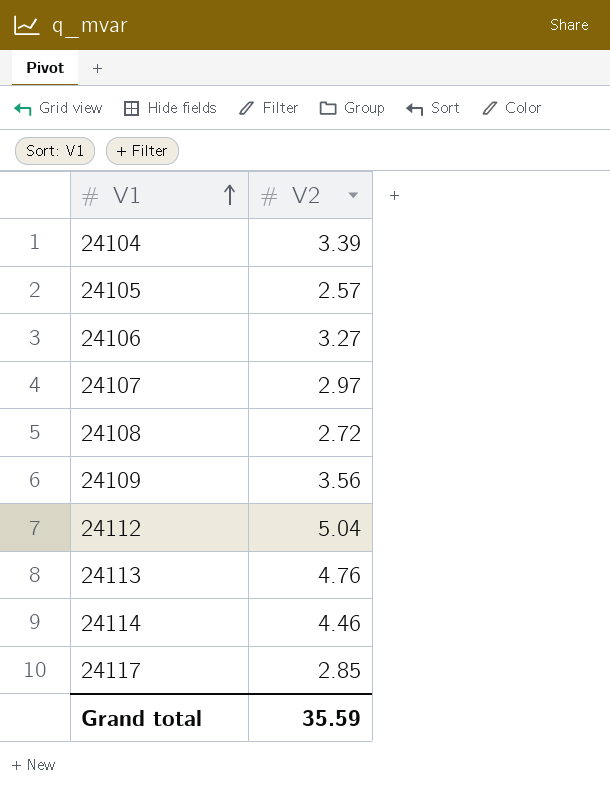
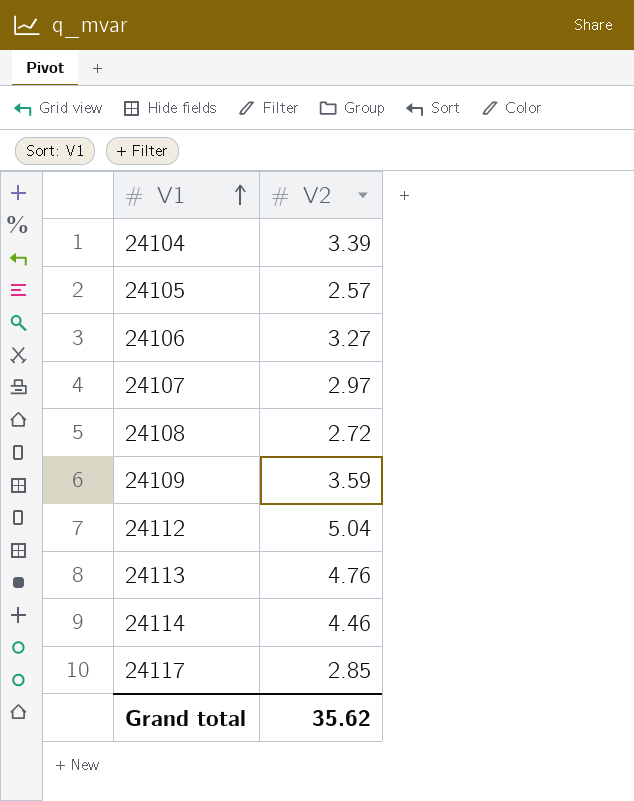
24109 | V2: 3.56 -> 3.59
Grand total | V2: 35.59 -> 35.62

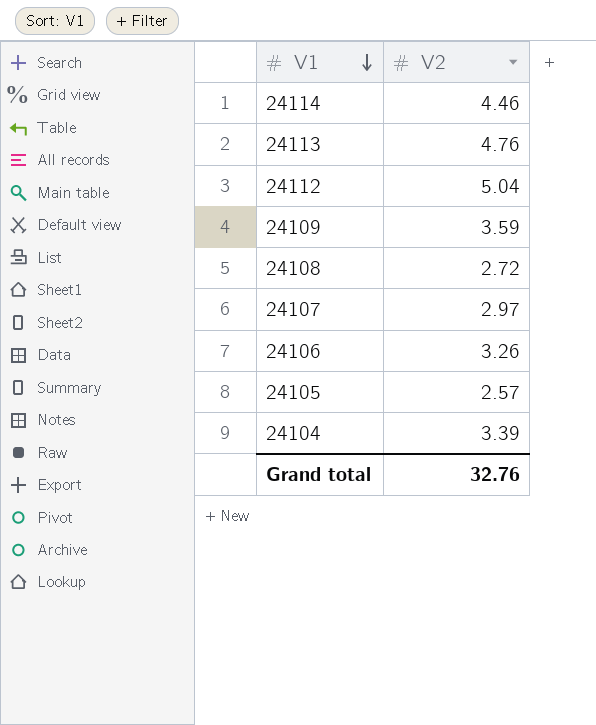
row order: V1 ascending -> V1 descending
row 24117: 2.85 -> none
24106 | V2: 3.27 -> 3.26
Grand total | V2: 35.62 -> 32.76

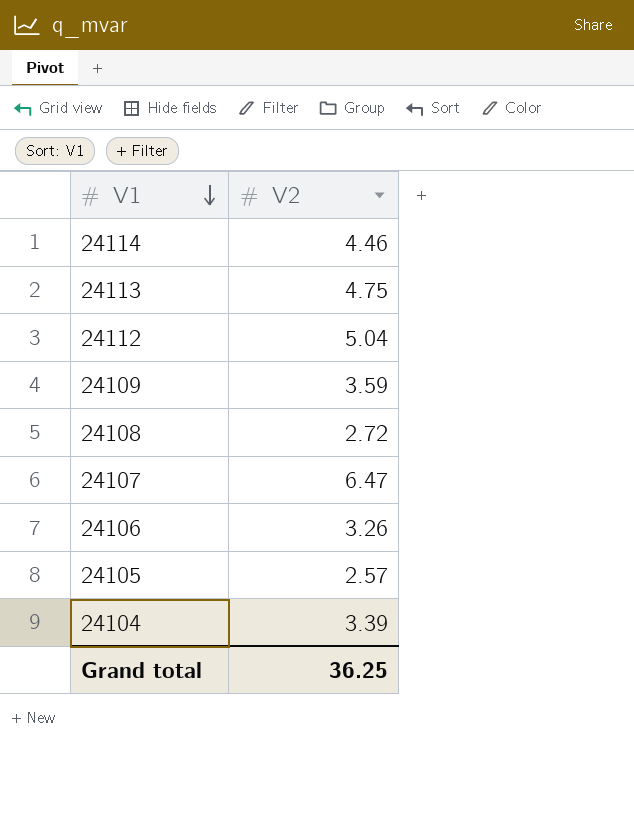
24113 | V2: 4.76 -> 4.75
24107 | V2: 2.97 -> 6.47
Grand total | V2: 32.76 -> 36.25

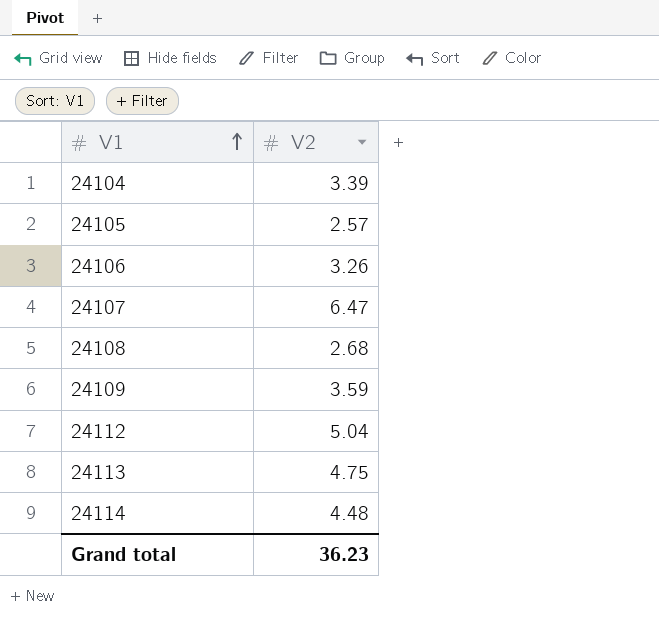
row order: V1 descending -> V1 ascending
24108 | V2: 2.72 -> 2.68
24114 | V2: 4.46 -> 4.48
Grand total | V2: 36.25 -> 36.23

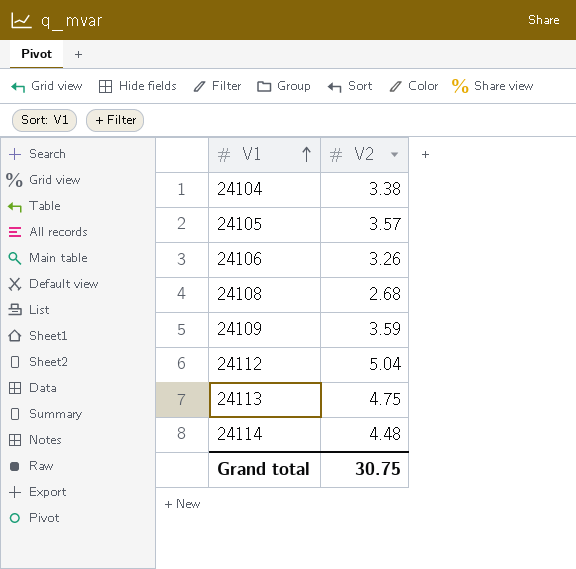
row 24107: 6.47 -> none
24104 | V2: 3.39 -> 3.38
24105 | V2: 2.57 -> 3.57
Grand total | V2: 36.23 -> 30.75

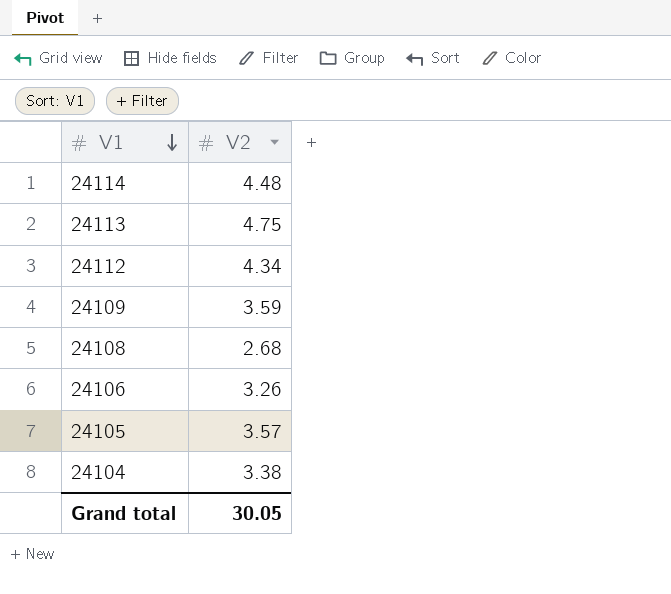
row order: V1 ascending -> V1 descending
24112 | V2: 5.04 -> 4.34
Grand total | V2: 30.75 -> 30.05

